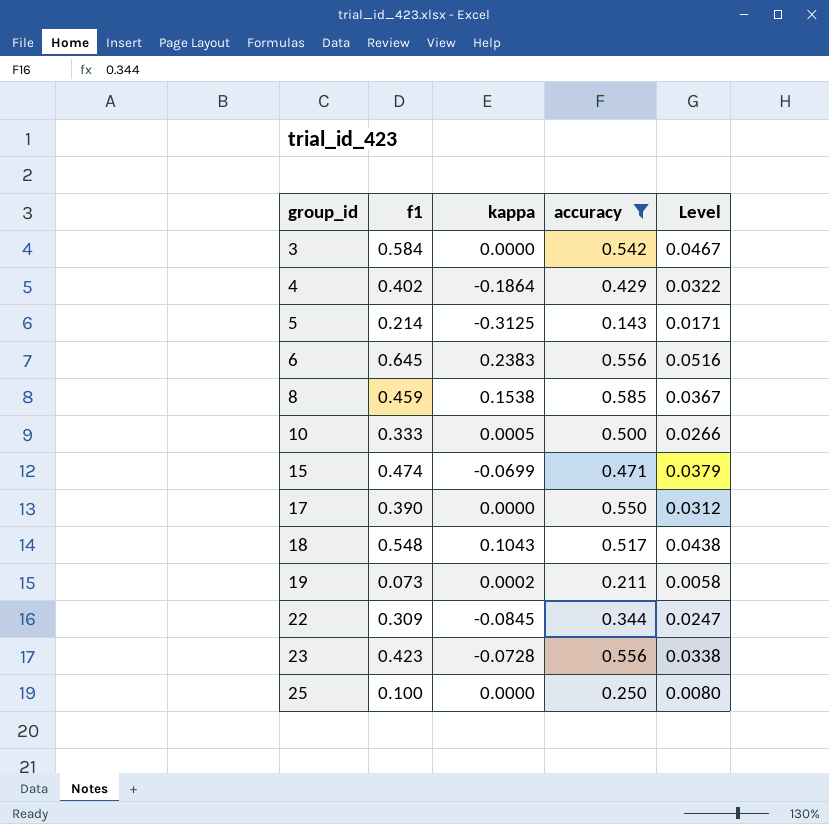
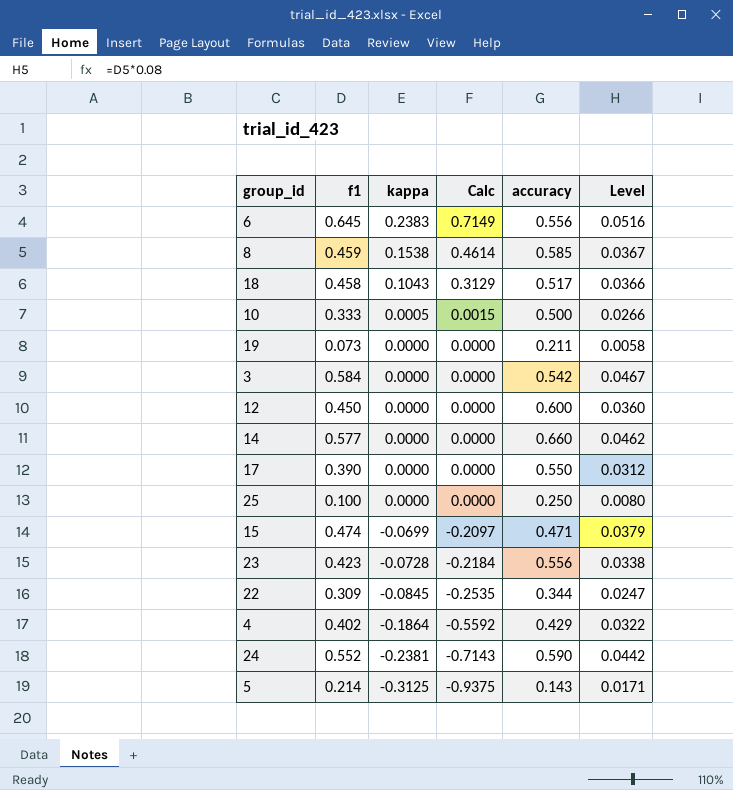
filter: accuracy <= 0.585 -> none
row order: group_id ascending -> kappa descending
column Calc | formula: none -> [kappa] * 3
18 | f1: 0.548 -> 0.458
18 | Level: 0.0438 -> 0.0366
19 | kappa: 0.0002 -> 0.0000

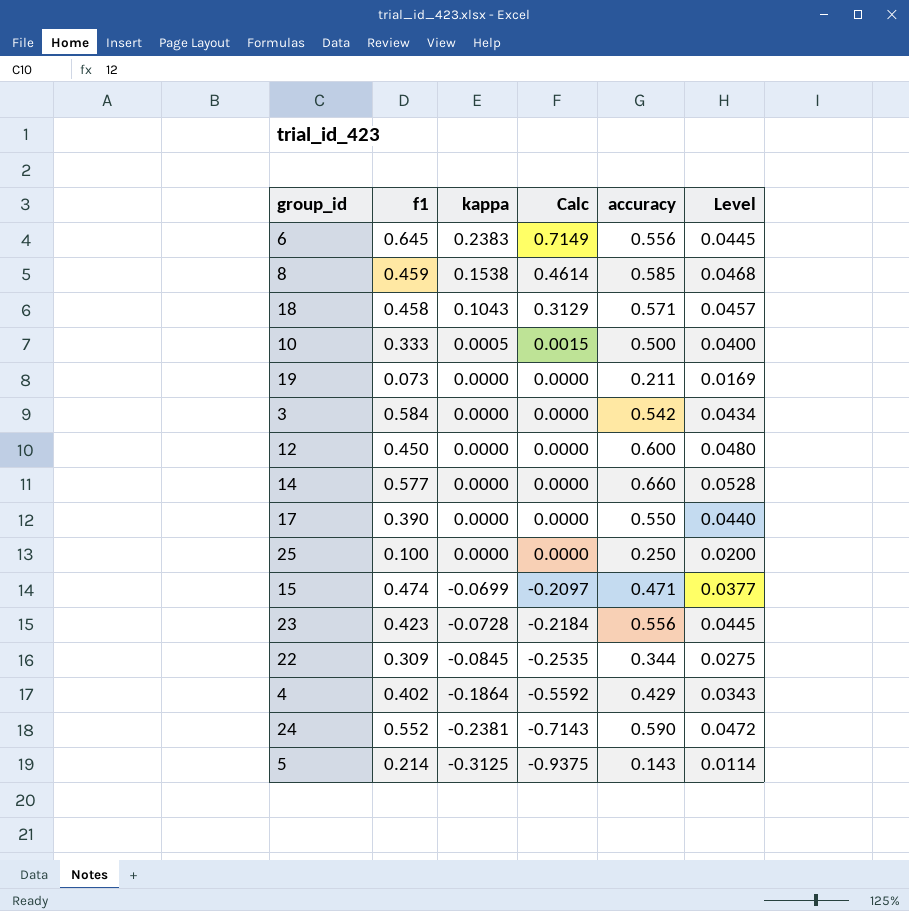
column Level | formula: [f1] * 0.08 -> [accuracy] * 0.08
18 | accuracy: 0.517 -> 0.571

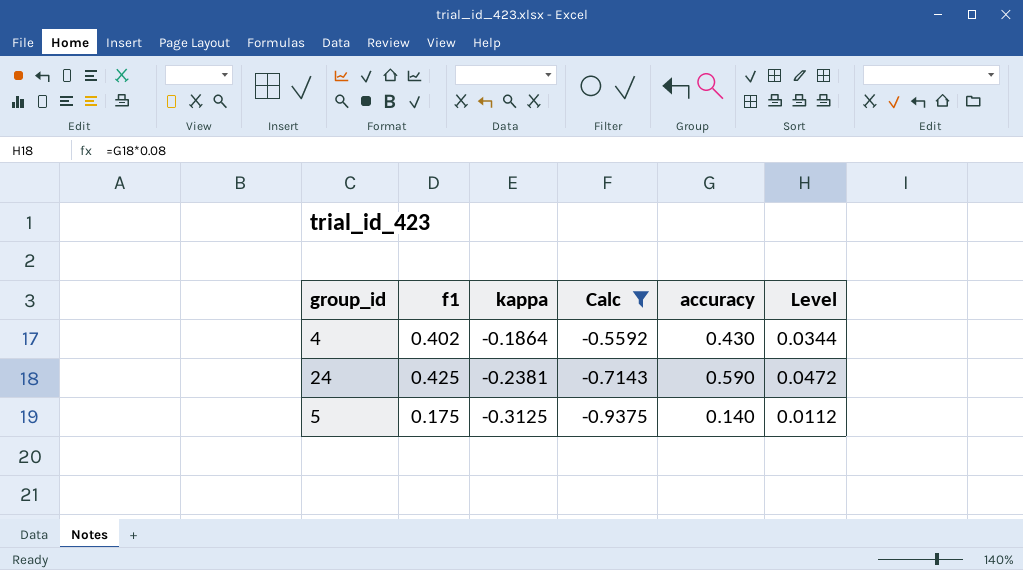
filter: none -> Calc <= -0.5592
4 | accuracy: 0.429 -> 0.430
4 | Level: 0.0343 -> 0.0344
24 | f1: 0.552 -> 0.425
5 | f1: 0.214 -> 0.175
5 | accuracy: 0.143 -> 0.140
5 | Level: 0.0114 -> 0.0112

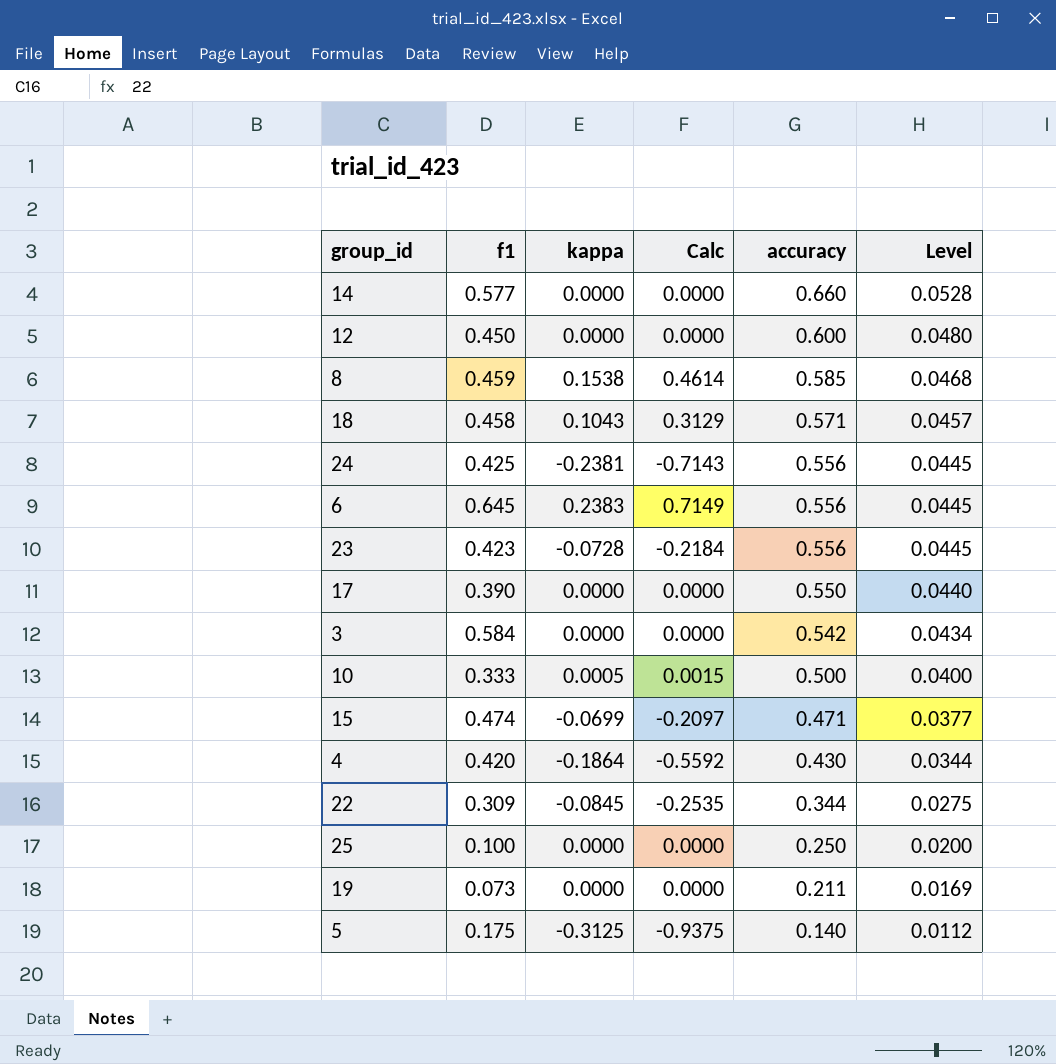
filter: Calc <= -0.5592 -> none
row order: kappa descending -> accuracy descending
24 | accuracy: 0.590 -> 0.556
24 | Level: 0.0472 -> 0.0445
4 | f1: 0.402 -> 0.420

